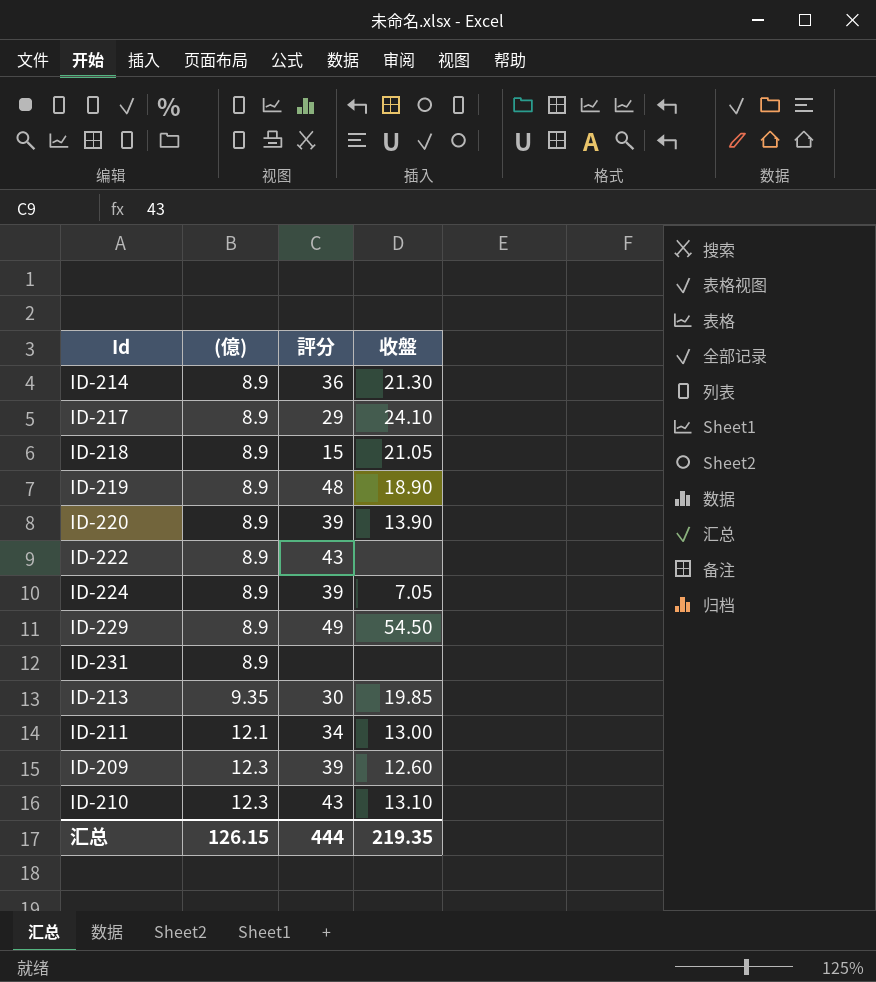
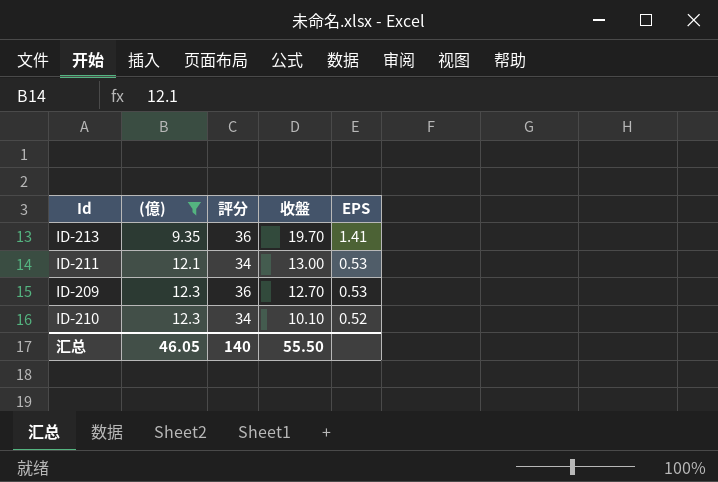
filter: none -> (億) != 8.9
column EPS | position: none -> 5
ID-213 | 評分: 30 -> 36
ID-213 | 收盤: 19.85 -> 19.70
ID-209 | 評分: 39 -> 36
ID-209 | 收盤: 12.60 -> 12.70
ID-210 | 評分: 43 -> 34
ID-210 | 收盤: 13.10 -> 10.10
汇总 | (億): 126.15 -> 46.05
汇总 | 評分: 444 -> 140
汇总 | 收盤: 219.35 -> 55.50

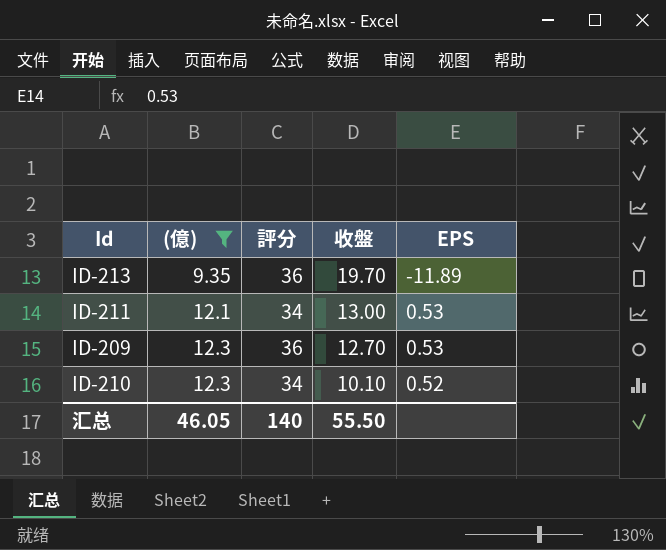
ID-213 | EPS: 1.41 -> -11.89

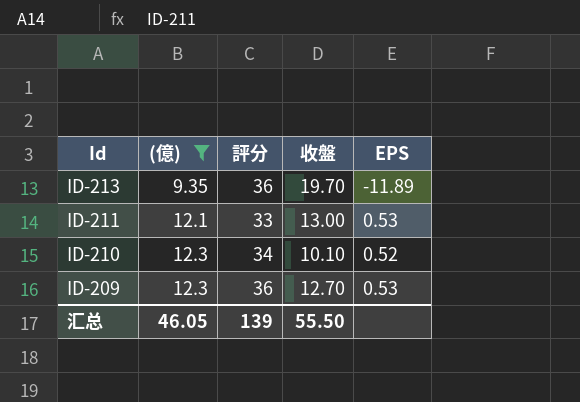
row order: (億) ascending -> Id descending
ID-211 | 評分: 34 -> 33
汇总 | 評分: 140 -> 139

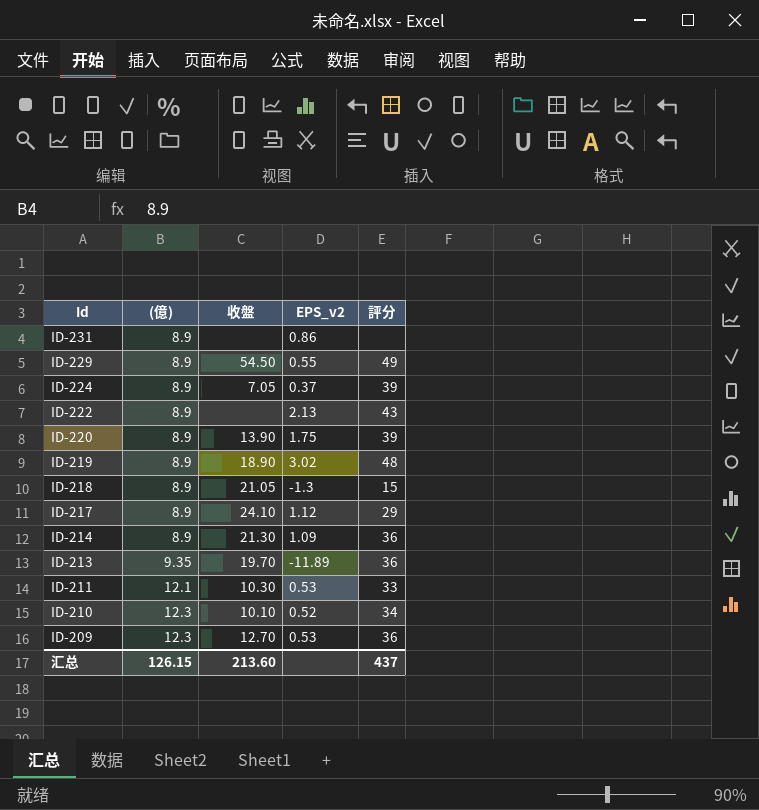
filter: (億) != 8.9 -> none
column name: EPS -> EPS_v2
column 評分 | position: 3 -> 5
ID-211 | 收盤: 13.00 -> 10.30
汇总 | (億): 46.05 -> 126.15
汇总 | 收盤: 55.50 -> 213.60
汇总 | 評分: 139 -> 437

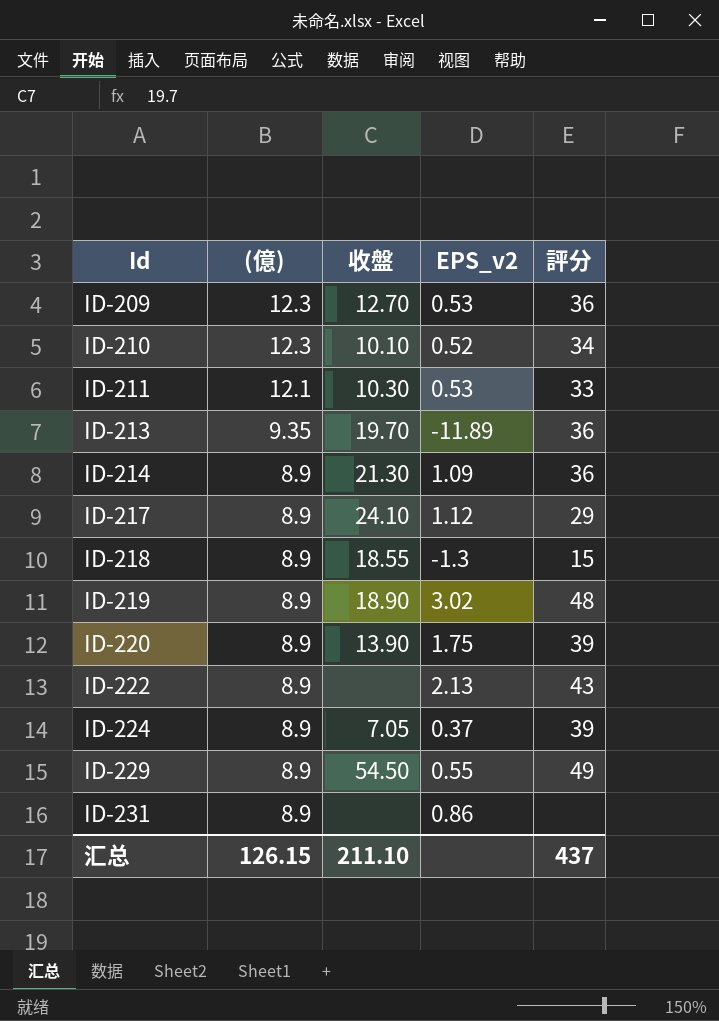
row order: Id descending -> Id ascending
ID-218 | 收盤: 21.05 -> 18.55
汇总 | 收盤: 213.60 -> 211.10

